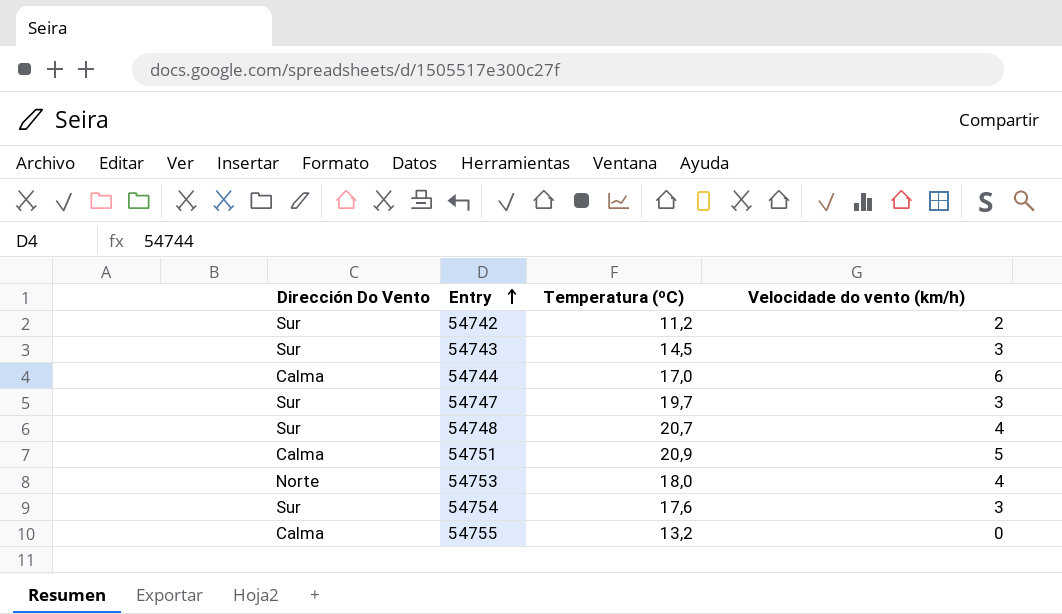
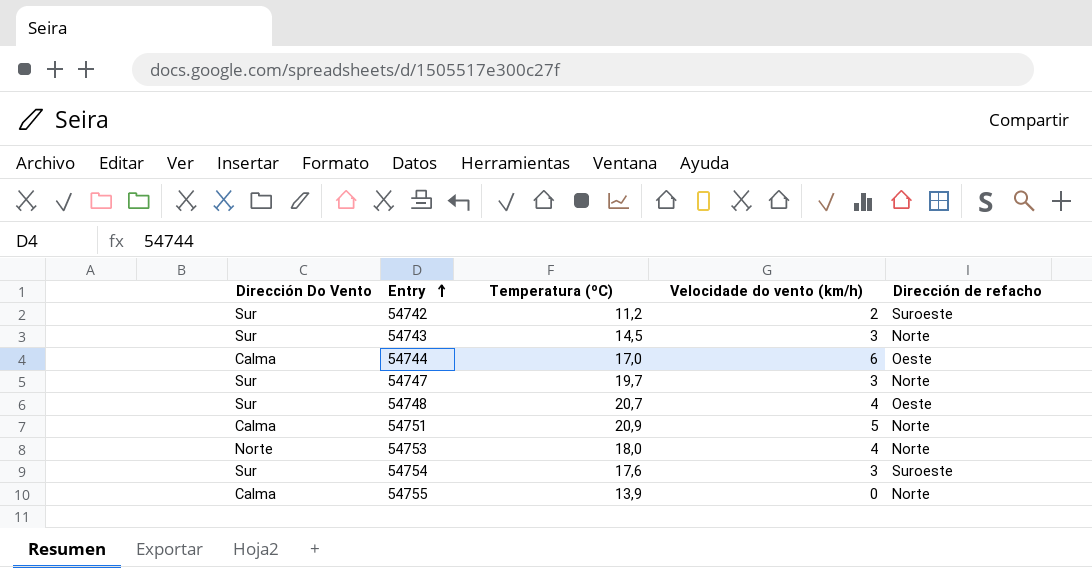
column Dirección de refacho | position: none -> 5
54755 | Temperatura (ºC): 13,2 -> 13,9

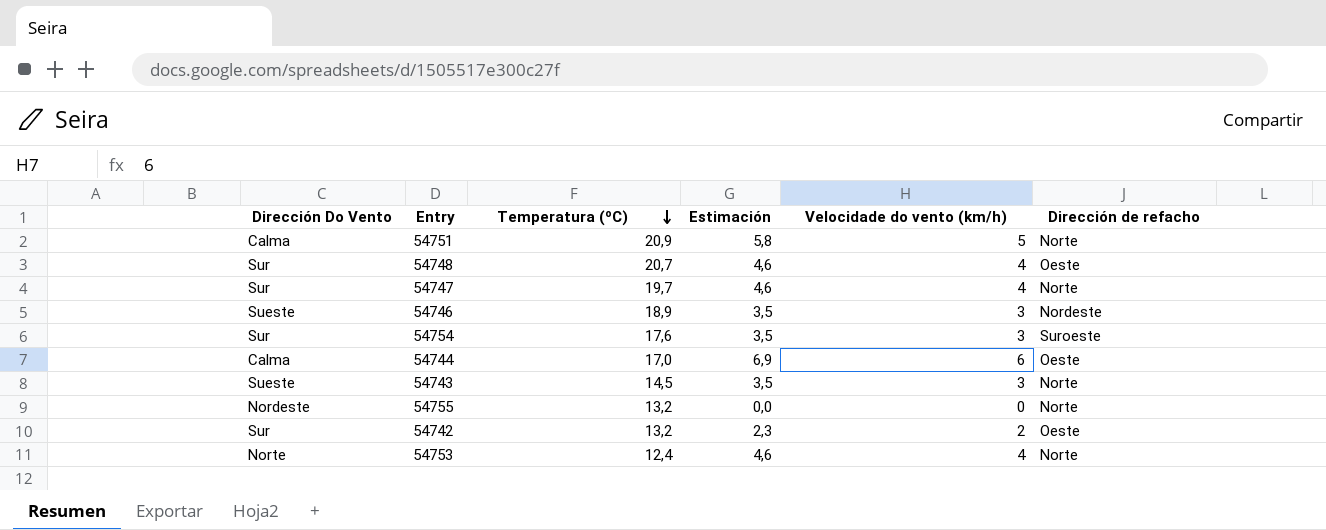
row order: Entry ascending -> Temperatura (ºC) descending
column Estimación | formula: none -> [Velocidade do vento (km/h)] * 1,15
54747 | Velocidade do vento (km/h): 3 -> 4
row 54746: none -> Sueste | 18,9 | 3,5 | 3 | Nordeste
54743 | Dirección Do Vento: Sur -> Sueste
54755 | Dirección Do Vento: Calma -> Nordeste
54755 | Temperatura (ºC): 13,9 -> 13,2
54742 | Temperatura (ºC): 11,2 -> 13,2
54742 | Dirección de refacho: Suroeste -> Oeste
54753 | Temperatura (ºC): 18,0 -> 12,4

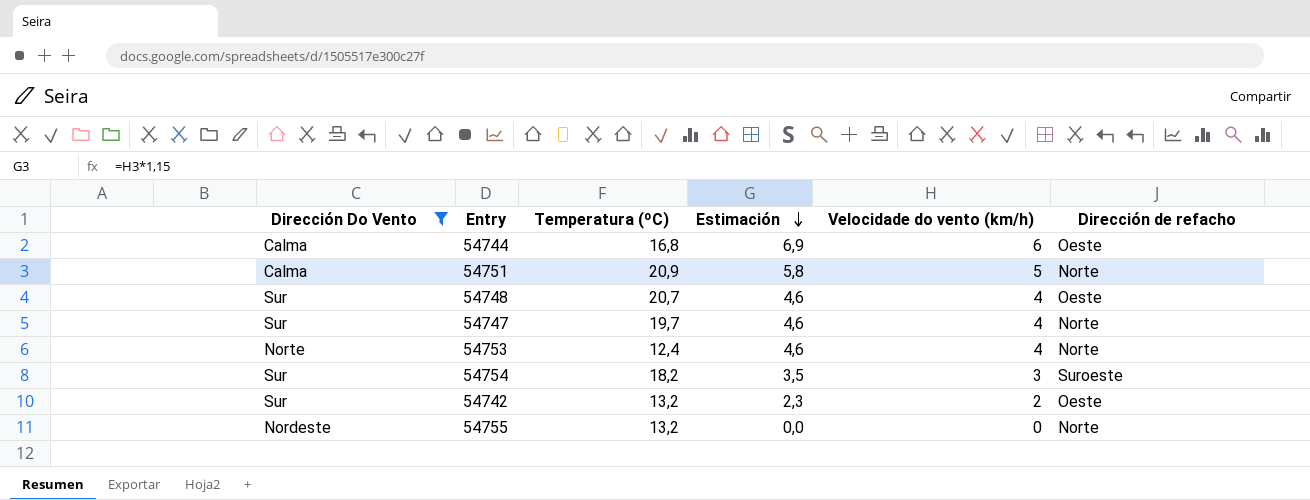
filter: none -> Dirección Do Vento != Sueste
row order: Temperatura (ºC) descending -> Estimación descending
54744 | Temperatura (ºC): 17,0 -> 16,8
54754 | Temperatura (ºC): 17,6 -> 18,2

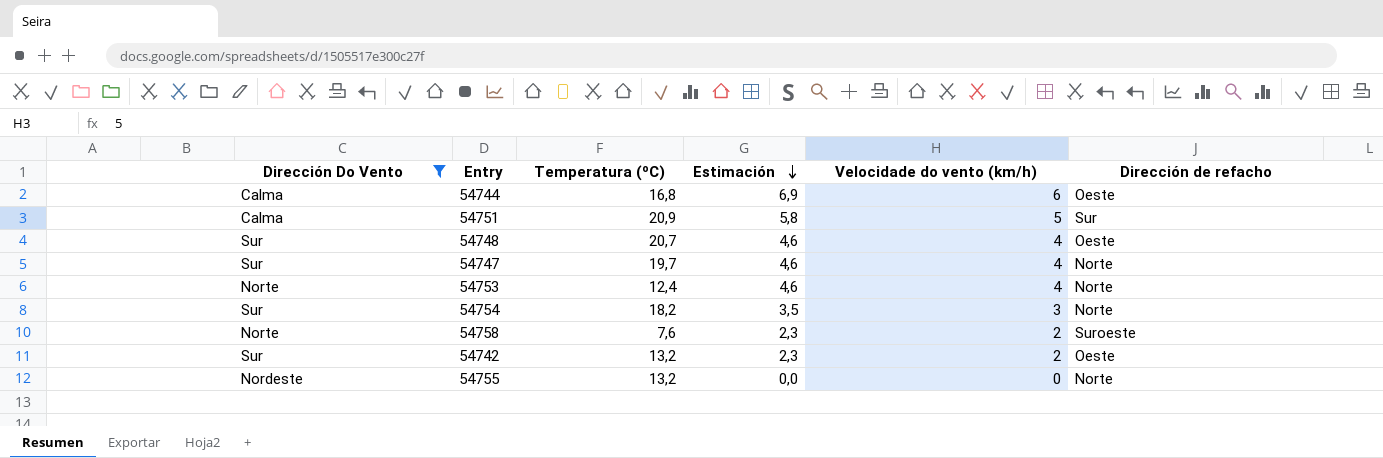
54751 | Dirección de refacho: Norte -> Sur
54754 | Dirección de refacho: Suroeste -> Norte
row 54758: none -> Norte | 7,6 | 2,3 | 2 | Suroeste

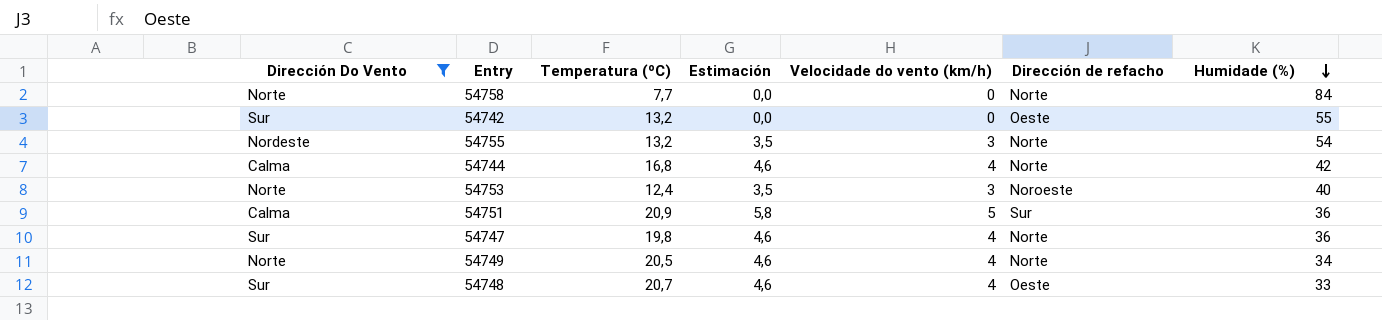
row order: Estimación descending -> Humidade (%) descending
column Humidade (%) | position: none -> 7
row 54754: Sur | 18,2 | 3,5 | 3 | Norte -> none
54758 | Temperatura (ºC): 7,6 -> 7,7
54758 | Estimación: 2,3 -> 0,0
54758 | Velocidade do vento (km/h): 2 -> 0
54758 | Dirección de refacho: Suroeste -> Norte
54742 | Estimación: 2,3 -> 0,0
54742 | Velocidade do vento (km/h): 2 -> 0
54755 | Estimación: 0,0 -> 3,5
54755 | Velocidade do vento (km/h): 0 -> 3
54744 | Estimación: 6,9 -> 4,6
54744 | Velocidade do vento (km/h): 6 -> 4
54744 | Dirección de refacho: Oeste -> Norte
54753 | Estimación: 4,6 -> 3,5
54753 | Velocidade do vento (km/h): 4 -> 3
54753 | Dirección de refacho: Norte -> Noroeste
54747 | Temperatura (ºC): 19,7 -> 19,8
row 54749: none -> Norte | 20,5 | 4,6 | 4 | Norte | 34

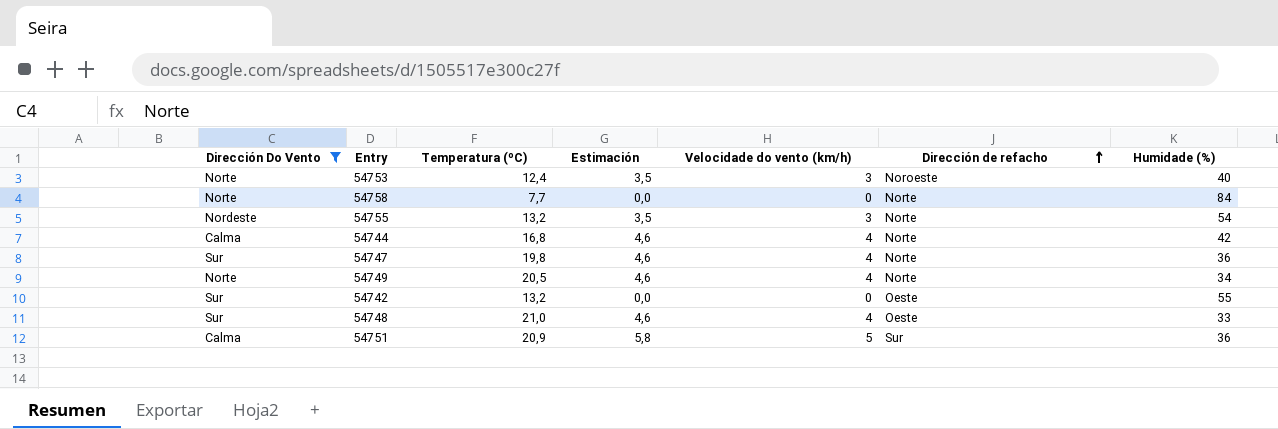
row order: Humidade (%) descending -> Dirección de refacho ascending
54748 | Temperatura (ºC): 20,7 -> 21,0

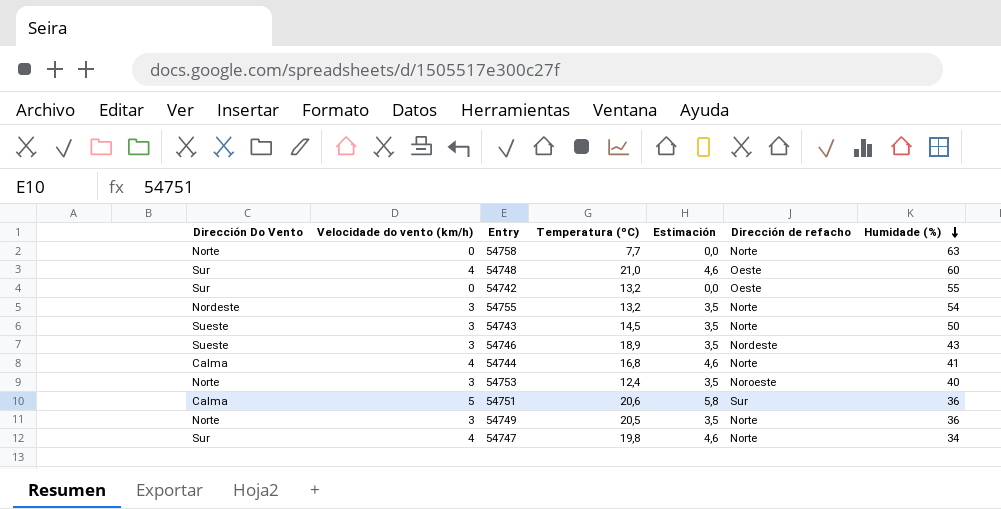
filter: Dirección Do Vento != Sueste -> none
row order: Dirección de refacho ascending -> Humidade (%) descending
column Velocidade do vento (km/h) | position: 5 -> 2
54758 | Humidade (%): 84 -> 63
54748 | Humidade (%): 33 -> 60
54744 | Humidade (%): 42 -> 41
54751 | Temperatura (ºC): 20,9 -> 20,6
54749 | Velocidade do vento (km/h): 4 -> 3
54749 | Estimación: 4,6 -> 3,5
54749 | Humidade (%): 34 -> 36
54747 | Humidade (%): 36 -> 34

